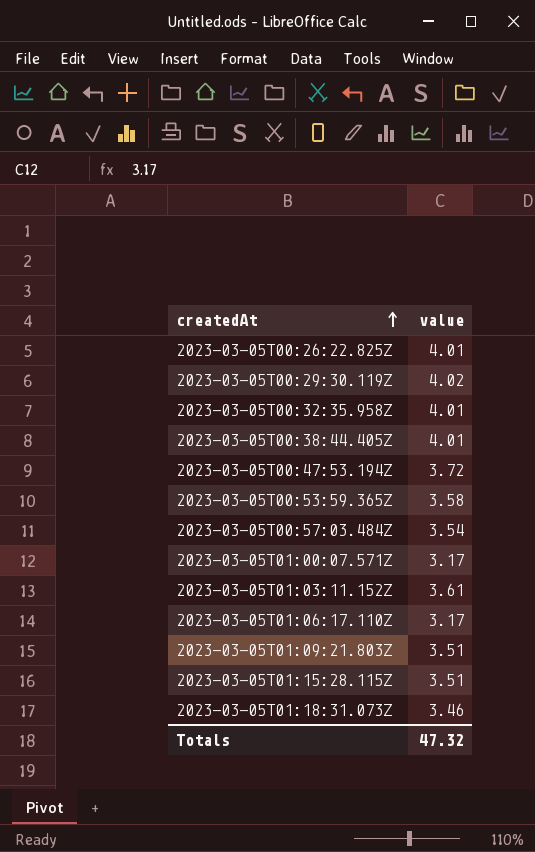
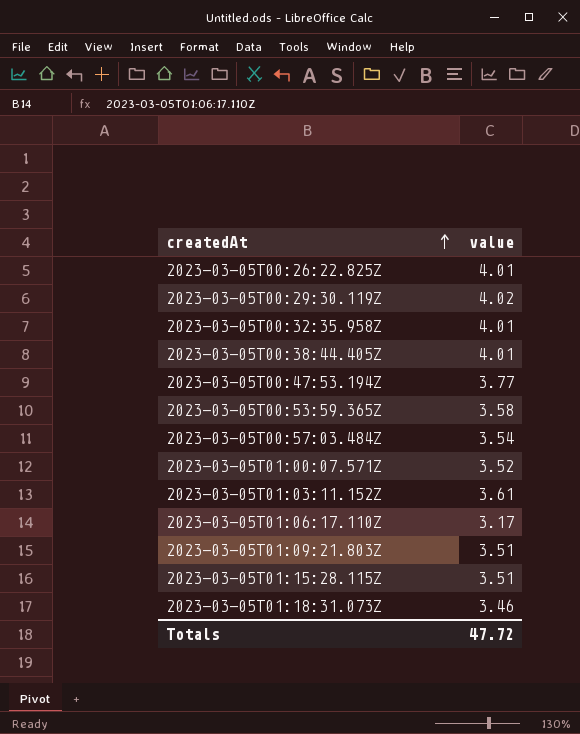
2023-03-05T00:47:53.194Z | value: 3.72 -> 3.77
2023-03-05T01:00:07.571Z | value: 3.17 -> 3.52
Totals | value: 47.32 -> 47.72

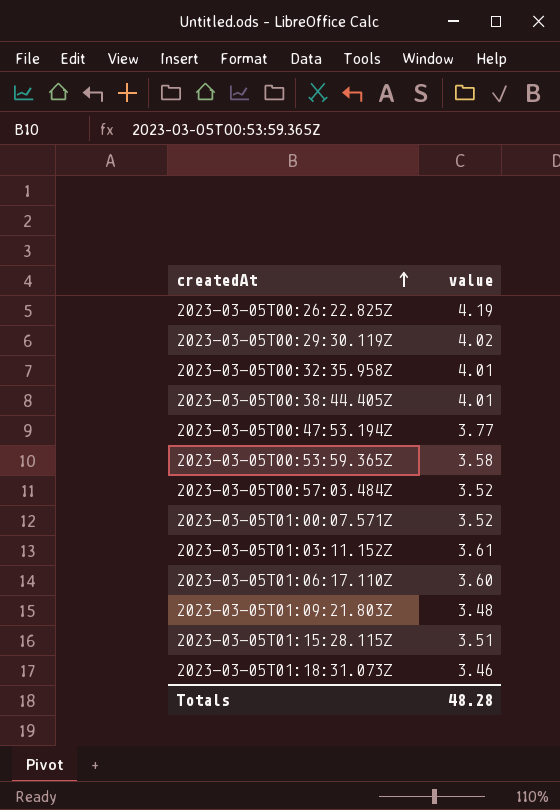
2023-03-05T00:26:22.825Z | value: 4.01 -> 4.19
2023-03-05T00:57:03.484Z | value: 3.54 -> 3.52
2023-03-05T01:06:17.110Z | value: 3.17 -> 3.60
2023-03-05T01:09:21.803Z | value: 3.51 -> 3.48
Totals | value: 47.72 -> 48.28

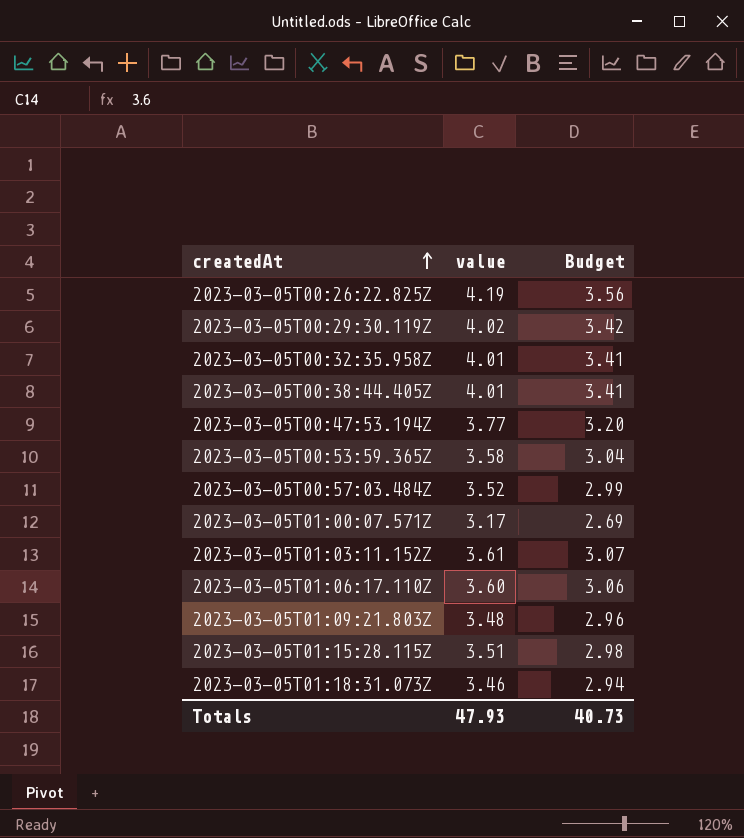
column Budget | formula: none -> [value] * 0.85
2023-03-05T01:00:07.571Z | value: 3.52 -> 3.17
Totals | value: 48.28 -> 47.93

